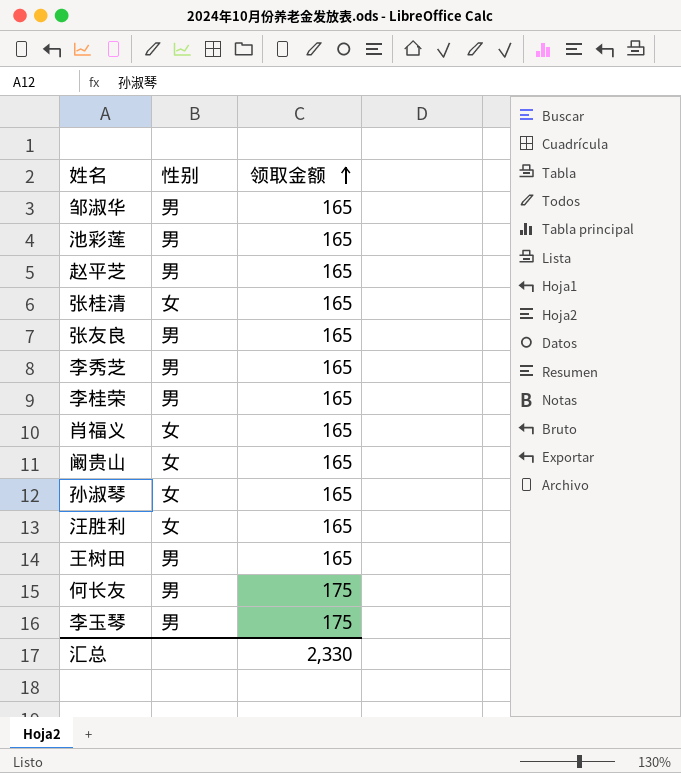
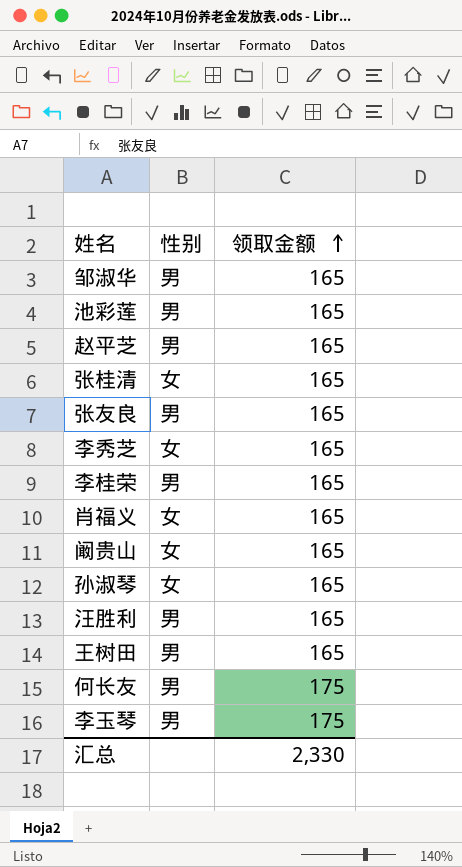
李秀芝 | 性别: 男 -> 女
汪胜利 | 性别: 女 -> 男

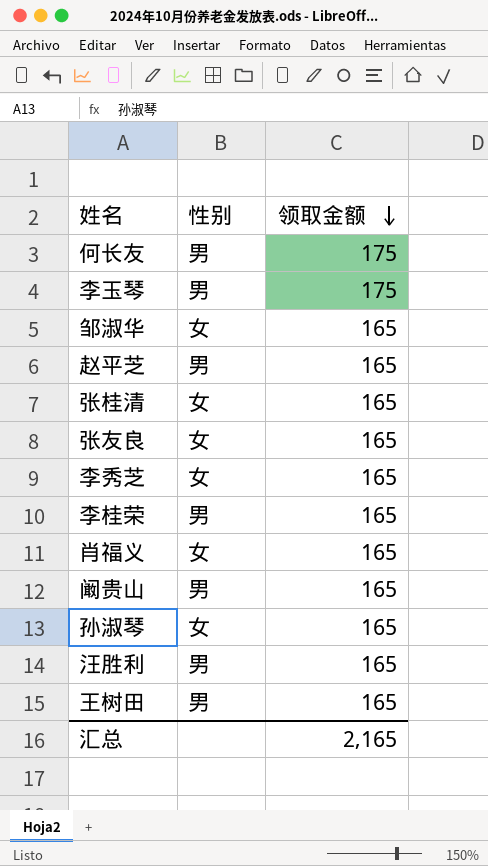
row order: 领取金额 ascending -> 领取金额 descending
row 池彩莲: 男 | 165 -> none
邹淑华 | 性别: 男 -> 女
张友良 | 性别: 男 -> 女
阚贵山 | 性别: 女 -> 男
汇总 | 领取金额: 2,330 -> 2,165

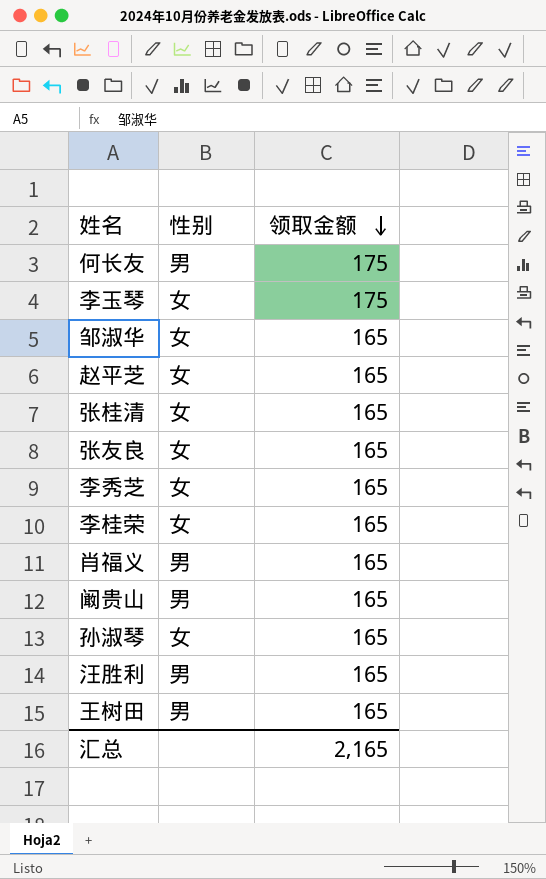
李玉琴 | 性别: 男 -> 女
赵平芝 | 性别: 男 -> 女
李桂荣 | 性别: 男 -> 女
肖福义 | 性别: 女 -> 男

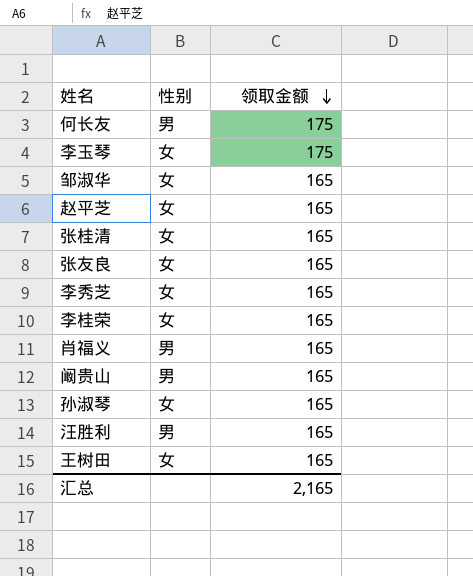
王树田 | 性别: 男 -> 女

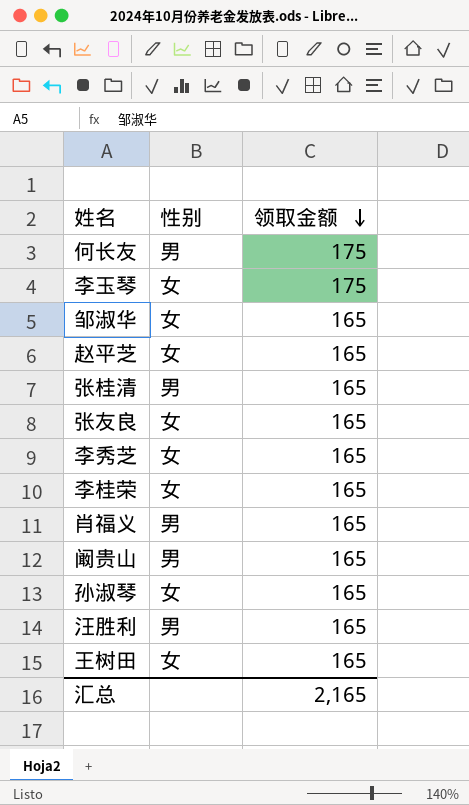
张桂清 | 性别: 女 -> 男

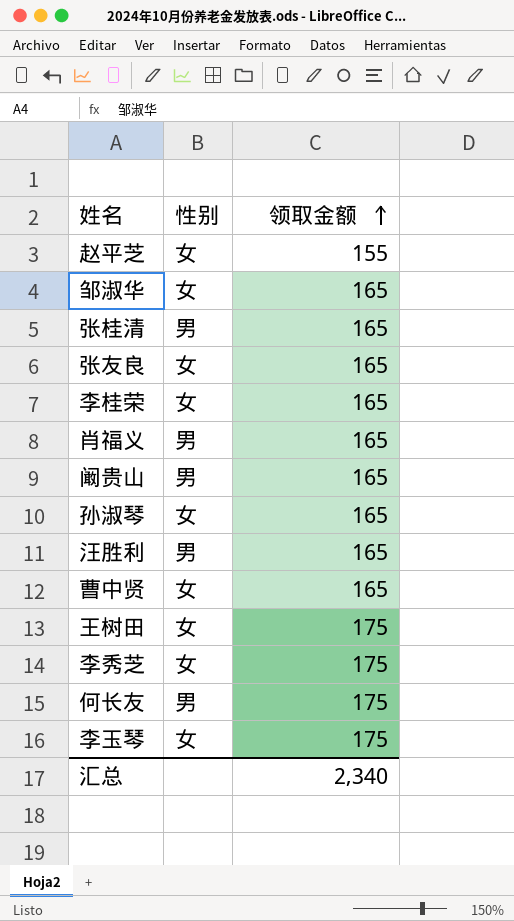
row order: 领取金额 descending -> 领取金额 ascending
赵平芝 | 领取金额: 165 -> 155
row 曹中贤: none -> 女 | 165
王树田 | 领取金额: 165 -> 175
李秀芝 | 领取金额: 165 -> 175
汇总 | 领取金额: 2,165 -> 2,340

